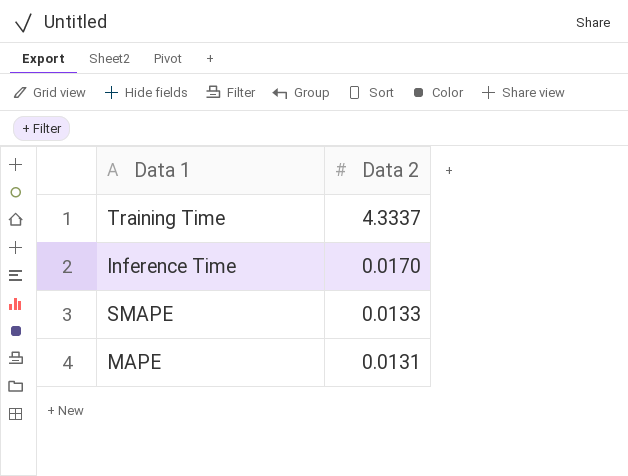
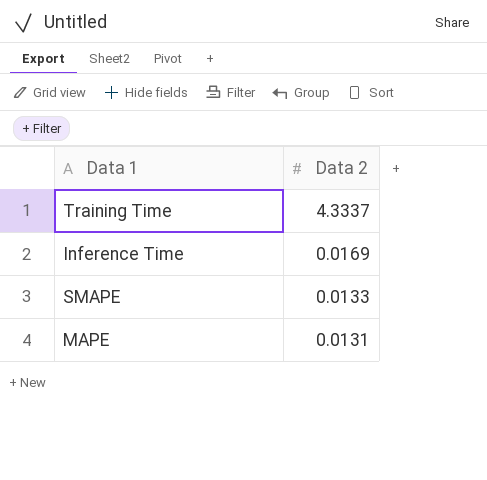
Inference Time | Data 2: 0.0170 -> 0.0169

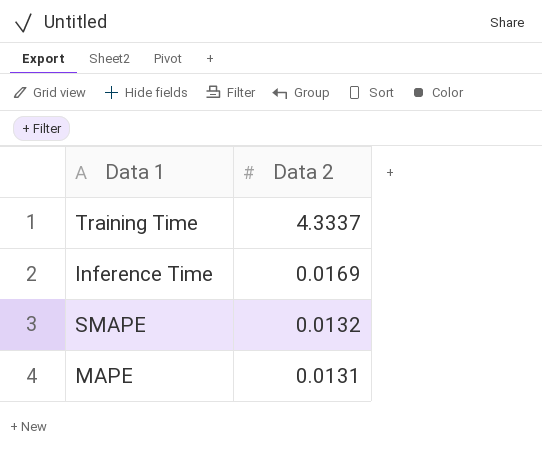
SMAPE | Data 2: 0.0133 -> 0.0132

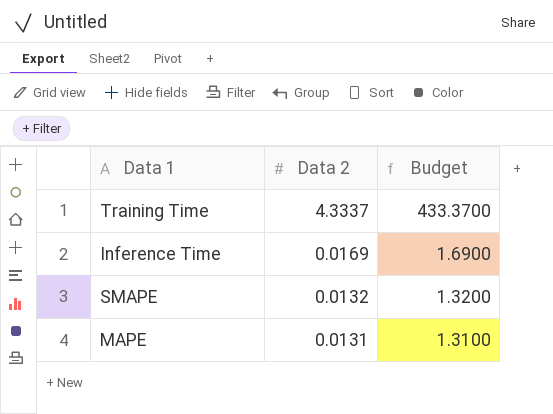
column Budget | formula: none -> [Data 2] * 100

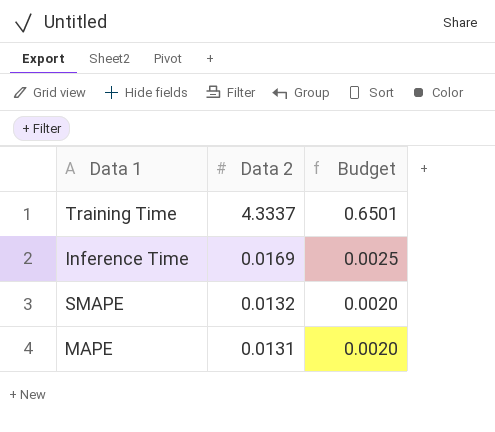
column Budget | formula: [Data 2] * 100 -> [Data 2] * 0.15

